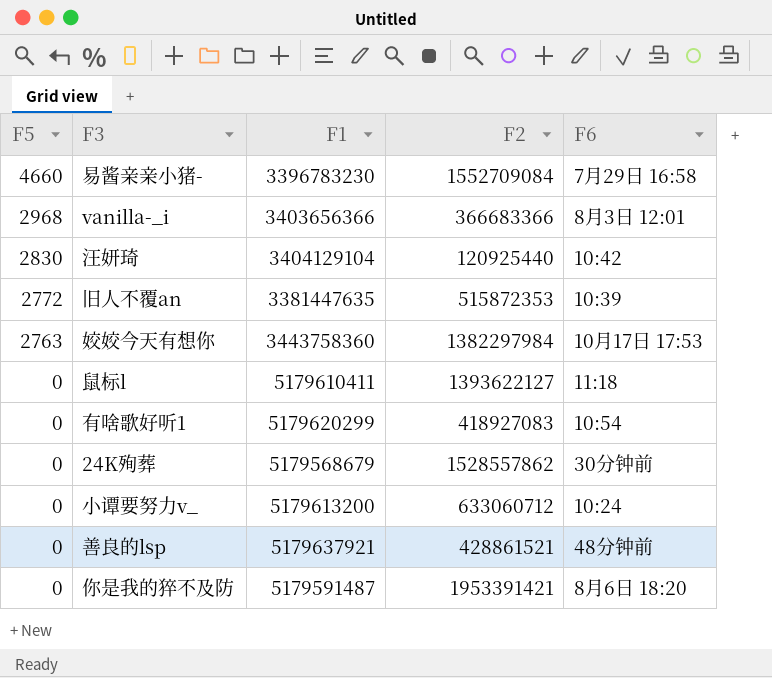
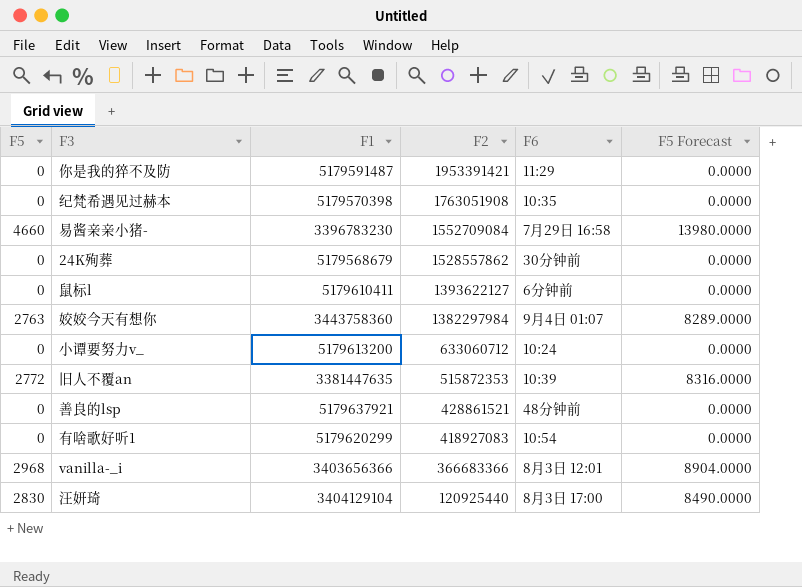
row order: F5 descending -> F2 descending
column F5 Forecast | formula: none -> [F5] * 3
你是我的猝不及防 | F6: 8月6日 18:20 -> 11:29
row 纪梵希遇见过赫本: none -> 0 | 5179570398 | 1763051908 | 10:35 | 0.0000
鼠标l | F6: 11:18 -> 6分钟前
姣姣今天有想你 | F6: 10月17日 17:53 -> 9月4日 01:07
汪妍琦 | F6: 10:42 -> 8月3日 17:00

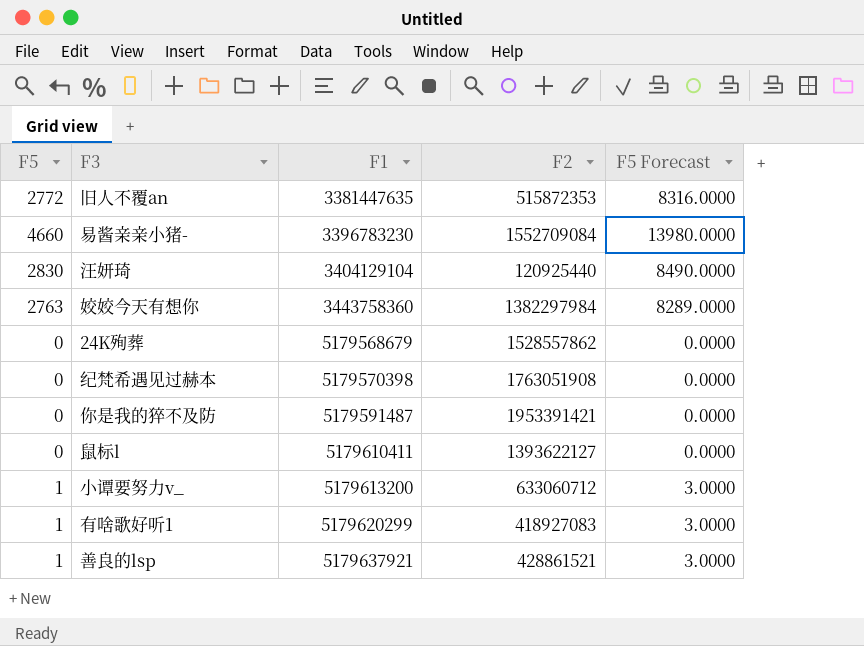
row order: F2 descending -> F1 ascending
column F6 | position: 5 -> none
row vanilla-_i: 2968 | 3403656366 | 366683366 | 8月3日 12:01 | 8904.0000 -> none
小谭要努力v_ | F5: 0 -> 1
小谭要努力v_ | F5 Forecast: 0.0000 -> 3.0000
有啥歌好听1 | F5: 0 -> 1
有啥歌好听1 | F5 Forecast: 0.0000 -> 3.0000
善良的lsp | F5: 0 -> 1
善良的lsp | F5 Forecast: 0.0000 -> 3.0000

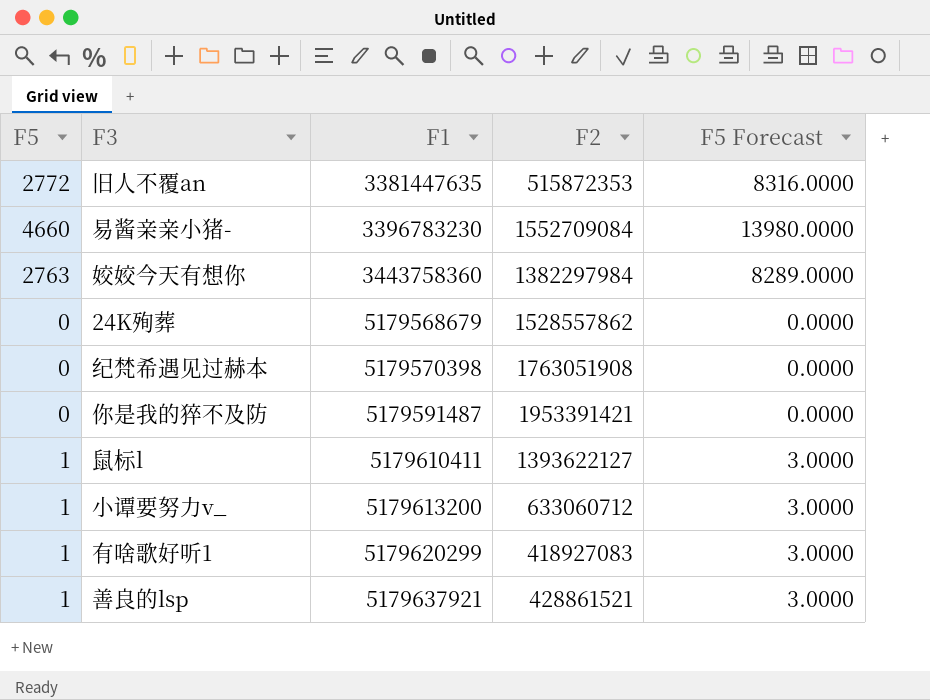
row 汪妍琦: 2830 | 3404129104 | 120925440 | 8490.0000 -> none
鼠标l | F5: 0 -> 1
鼠标l | F5 Forecast: 0.0000 -> 3.0000

